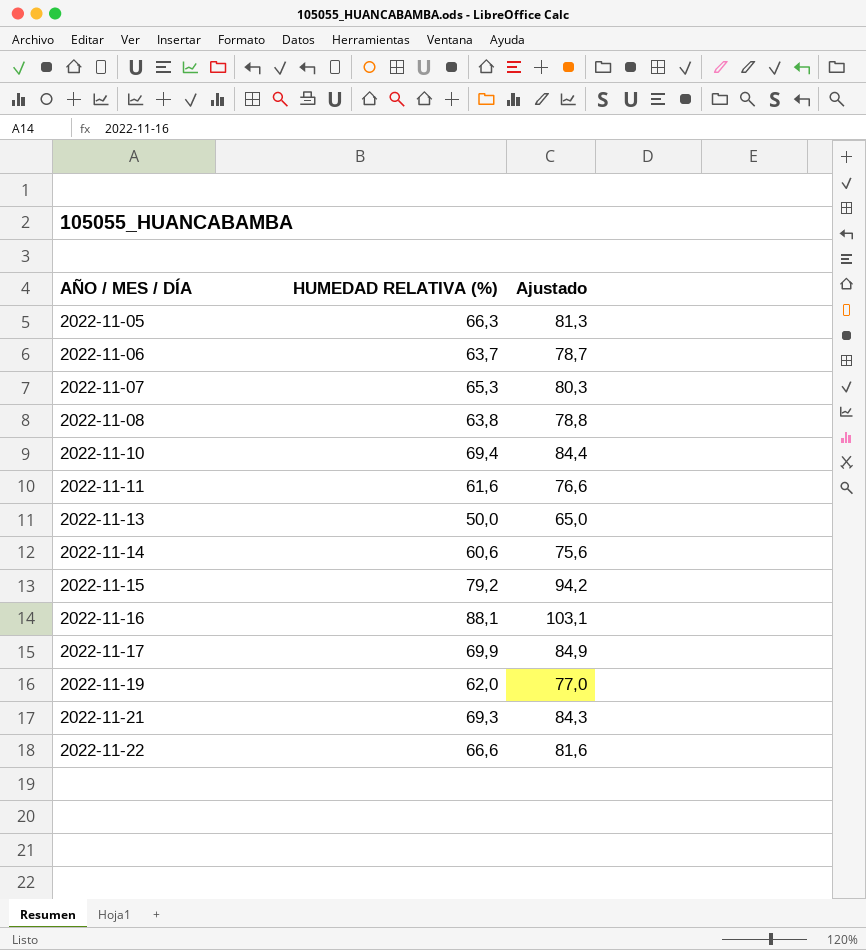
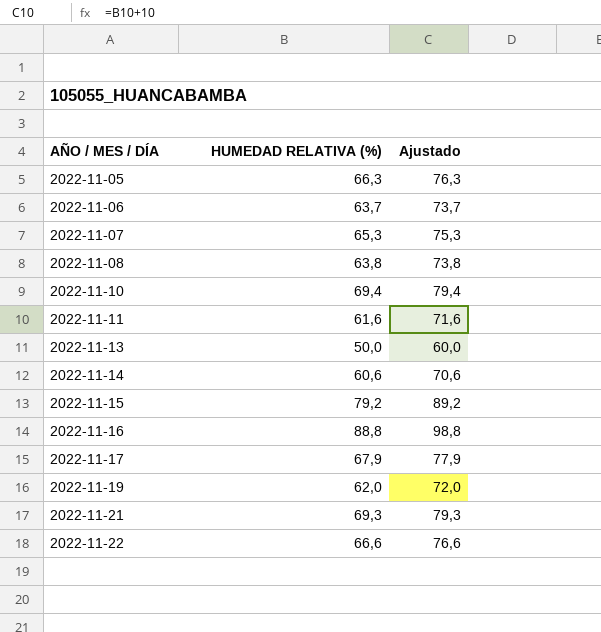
column Ajustado | formula: [HUMEDAD RELATIVA (%)] + 15 -> [HUMEDAD RELATIVA (%)] + 10
2022-11-16 | HUMEDAD RELATIVA (%): 88,1 -> 88,8
2022-11-17 | HUMEDAD RELATIVA (%): 69,9 -> 67,9

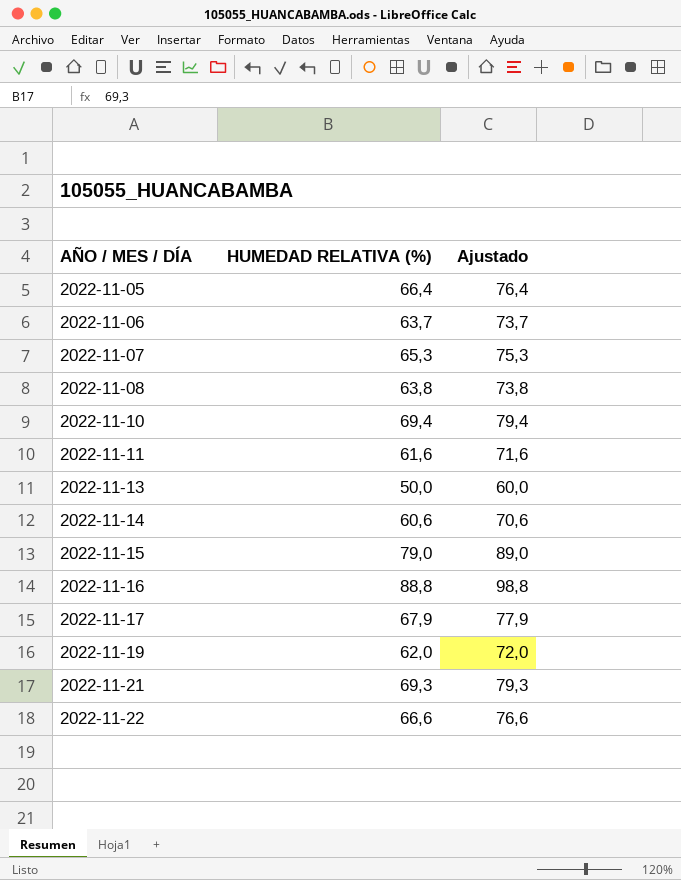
2022-11-05 | HUMEDAD RELATIVA (%): 66,3 -> 66,4
2022-11-05 | Ajustado: 76,3 -> 76,4
2022-11-15 | HUMEDAD RELATIVA (%): 79,2 -> 79,0
2022-11-15 | Ajustado: 89,2 -> 89,0

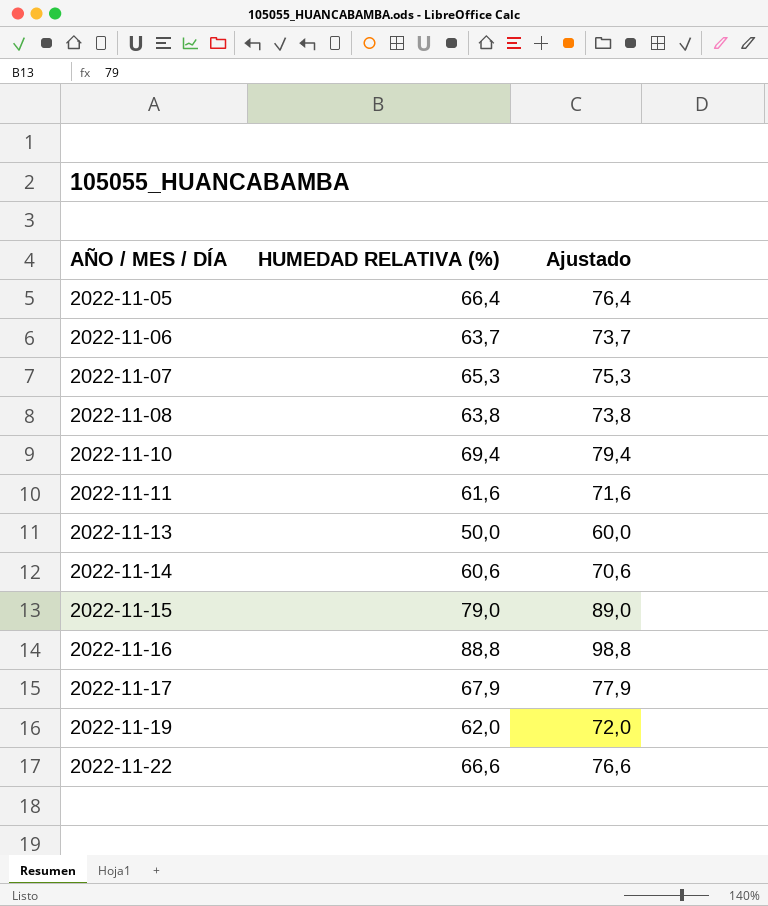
row 2022-11-21: 69,3 | 79,3 -> none

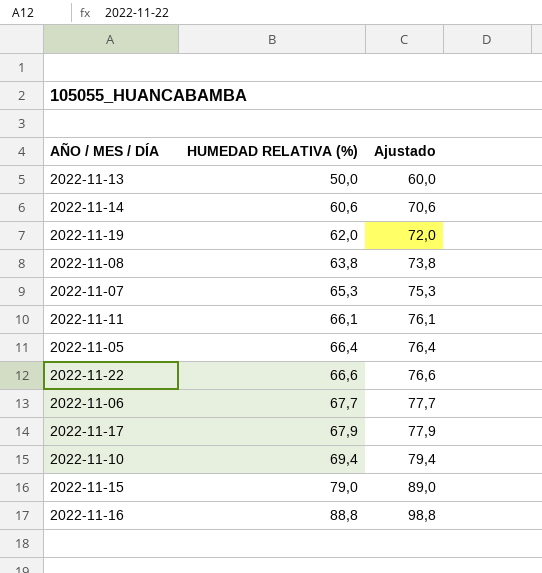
row order: AÑO / MES / DÍA ascending -> HUMEDAD RELATIVA (%) ascending
2022-11-11 | HUMEDAD RELATIVA (%): 61,6 -> 66,1
2022-11-11 | Ajustado: 71,6 -> 76,1
2022-11-06 | HUMEDAD RELATIVA (%): 63,7 -> 67,7
2022-11-06 | Ajustado: 73,7 -> 77,7

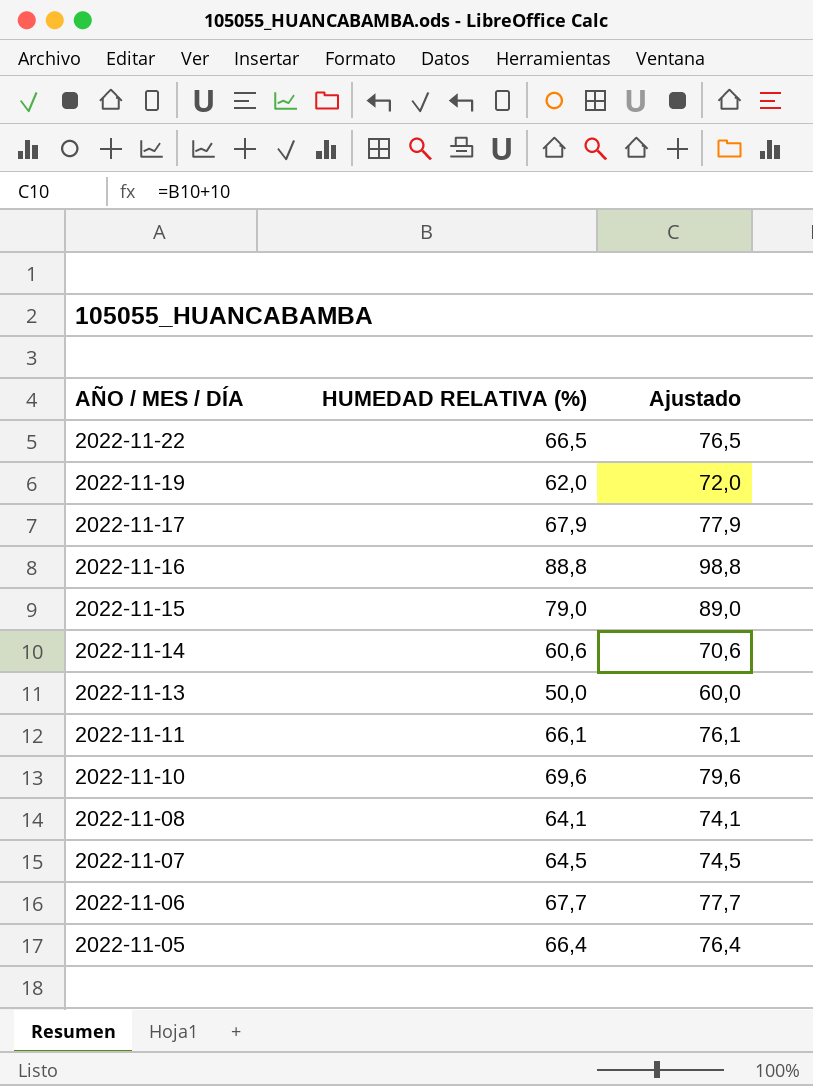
row order: HUMEDAD RELATIVA (%) ascending -> AÑO / MES / DÍA descending
2022-11-22 | HUMEDAD RELATIVA (%): 66,6 -> 66,5
2022-11-22 | Ajustado: 76,6 -> 76,5
2022-11-10 | HUMEDAD RELATIVA (%): 69,4 -> 69,6
2022-11-10 | Ajustado: 79,4 -> 79,6
2022-11-08 | HUMEDAD RELATIVA (%): 63,8 -> 64,1
2022-11-08 | Ajustado: 73,8 -> 74,1
2022-11-07 | HUMEDAD RELATIVA (%): 65,3 -> 64,5
2022-11-07 | Ajustado: 75,3 -> 74,5

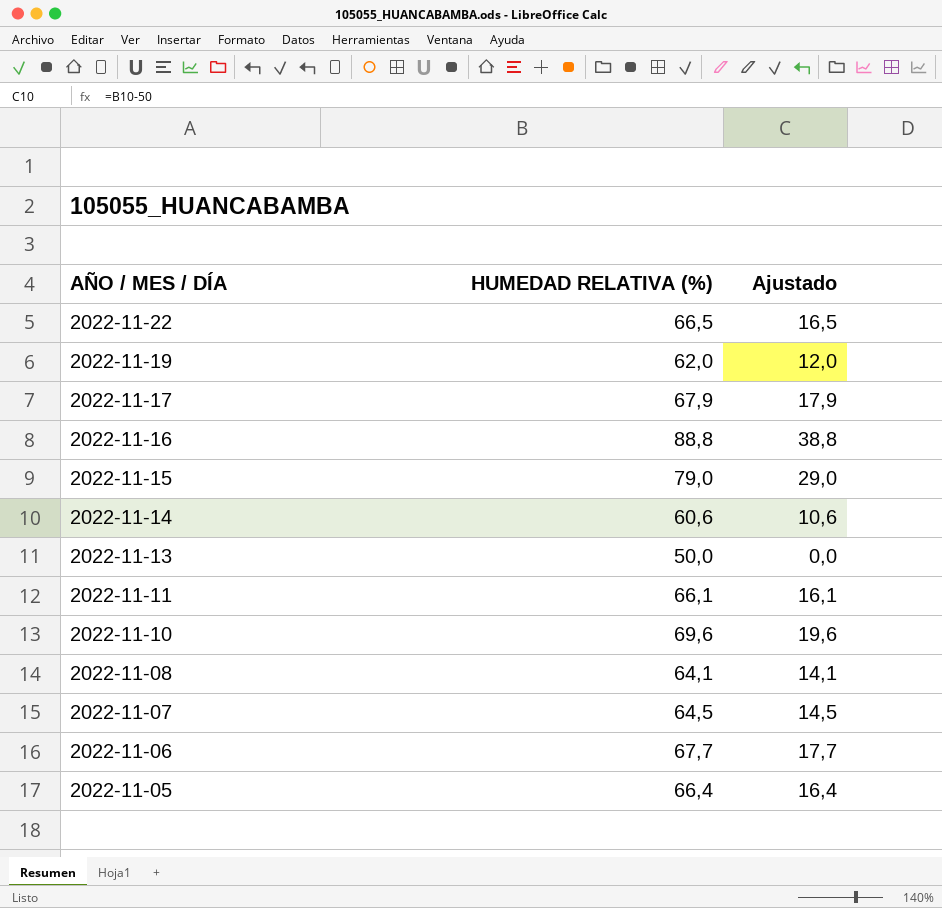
column Ajustado | formula: [HUMEDAD RELATIVA (%)] + 10 -> [HUMEDAD RELATIVA (%)] - 50

